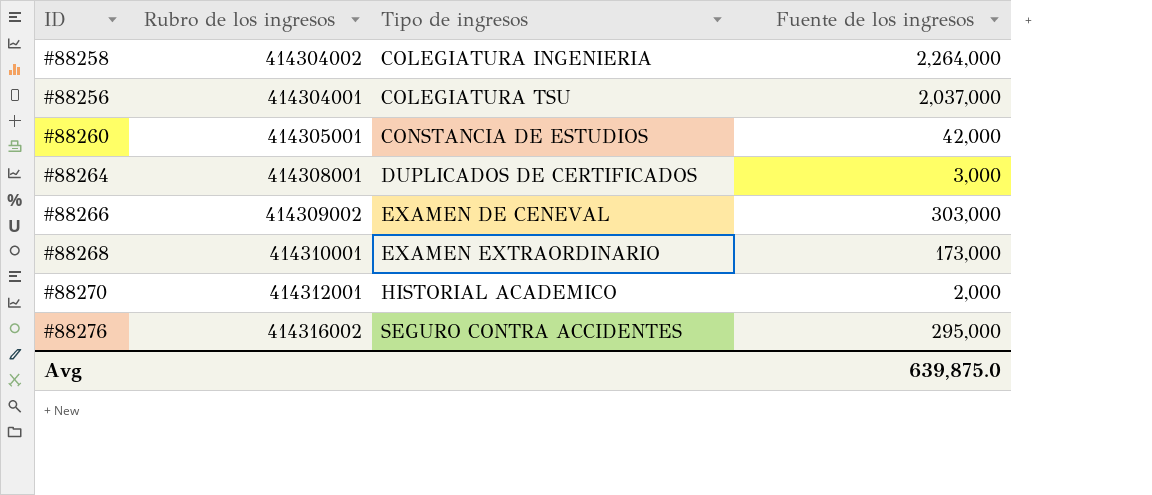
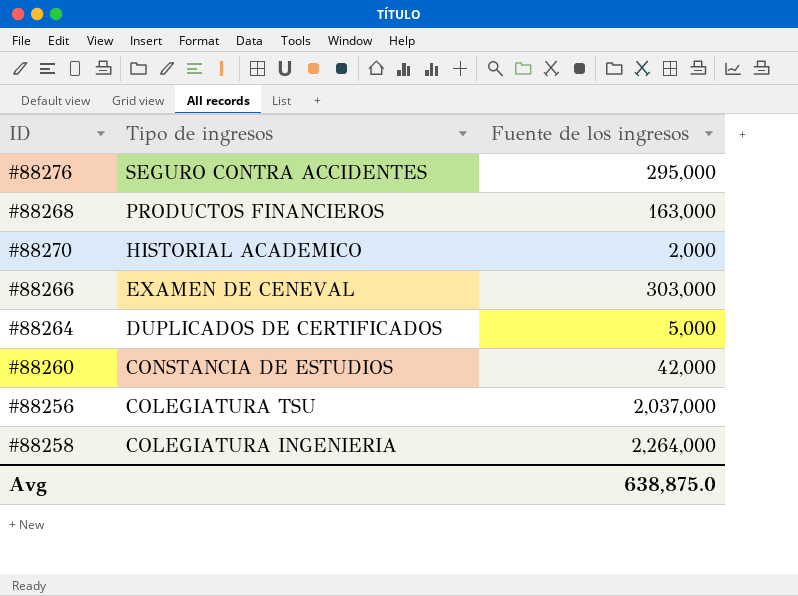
row order: Tipo de ingresos ascending -> Tipo de ingresos descending
column Rubro de los ingresos | position: 2 -> none
#88268 | Tipo de ingresos: EXAMEN EXTRAORDINARIO -> PRODUCTOS FINANCIEROS
#88268 | Fuente de los ingresos: 173,000 -> 163,000
#88264 | Fuente de los ingresos: 3,000 -> 5,000
Avg | Fuente de los ingresos: 639,875.0 -> 638,875.0

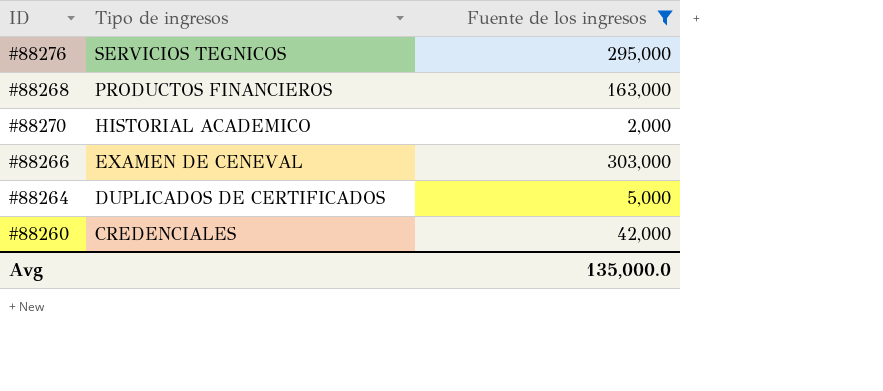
filter: none -> Fuente de los ingresos <= 303,000
#88276 | Tipo de ingresos: SEGURO CONTRA ACCIDENTES -> SERVICIOS TEGNICOS
#88260 | Tipo de ingresos: CONSTANCIA DE ESTUDIOS -> CREDENCIALES
Avg | Fuente de los ingresos: 638,875.0 -> 135,000.0

